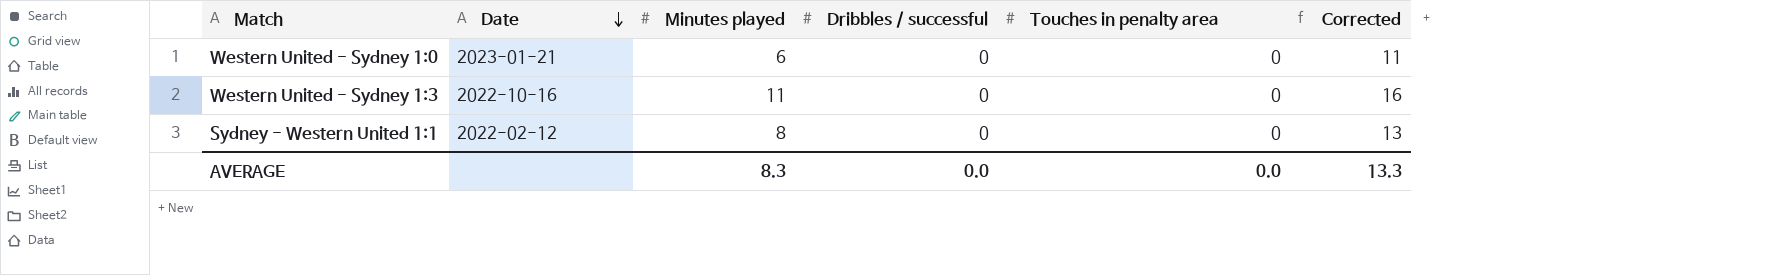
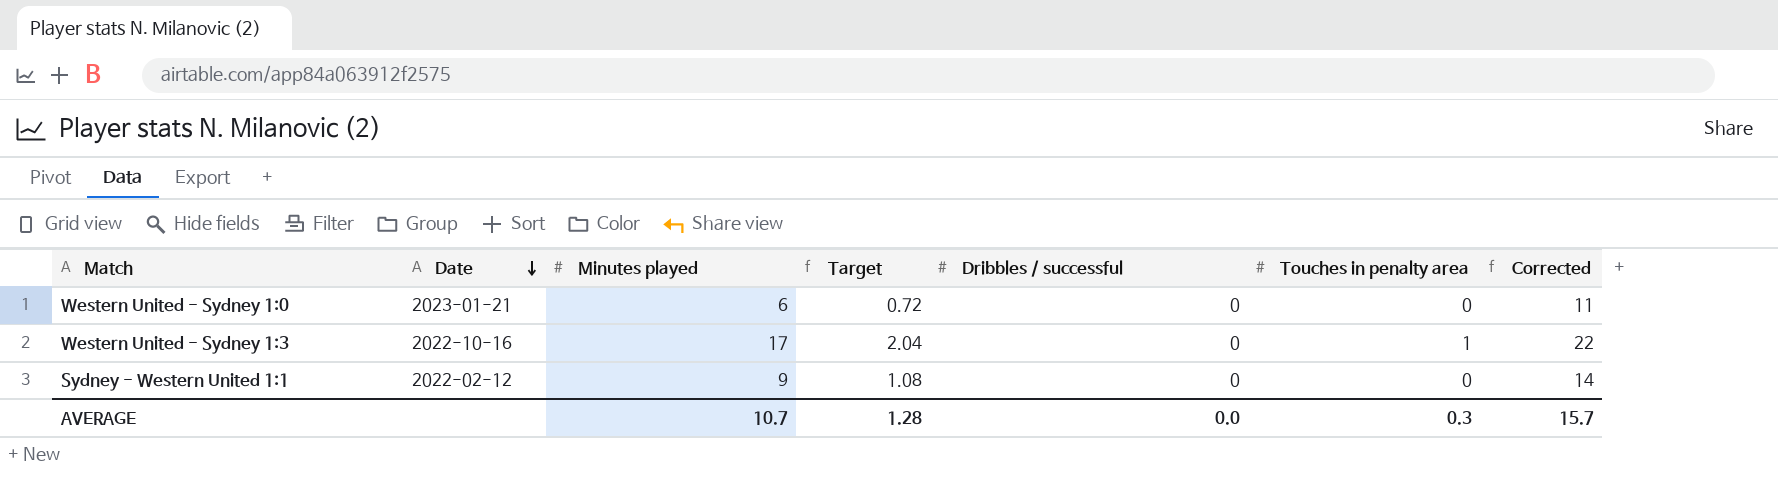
column Target | formula: none -> [Minutes played] * 0.12
Western United - Sydney 1:3 | Minutes played: 11 -> 17
Western United - Sydney 1:3 | Touches in penalty area: 0 -> 1
Western United - Sydney 1:3 | Corrected: 16 -> 22
Sydney - Western United 1:1 | Minutes played: 8 -> 9
Sydney - Western United 1:1 | Corrected: 13 -> 14
AVERAGE | Minutes played: 8.3 -> 10.7
AVERAGE | Touches in penalty area: 0.0 -> 0.3
AVERAGE | Corrected: 13.3 -> 15.7

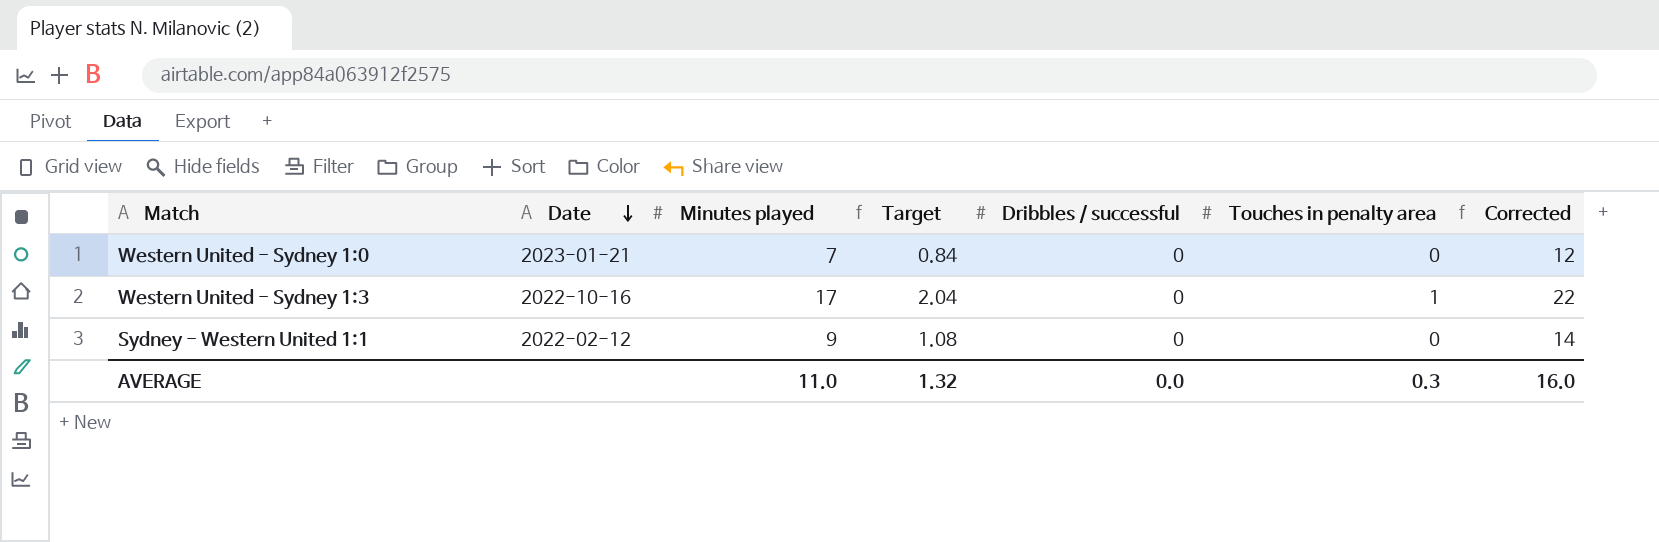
Western United - Sydney 1:0 | Minutes played: 6 -> 7
Western United - Sydney 1:0 | Target: 0.72 -> 0.84
Western United - Sydney 1:0 | Corrected: 11 -> 12
AVERAGE | Minutes played: 10.7 -> 11.0
AVERAGE | Target: 1.28 -> 1.32
AVERAGE | Corrected: 15.7 -> 16.0

